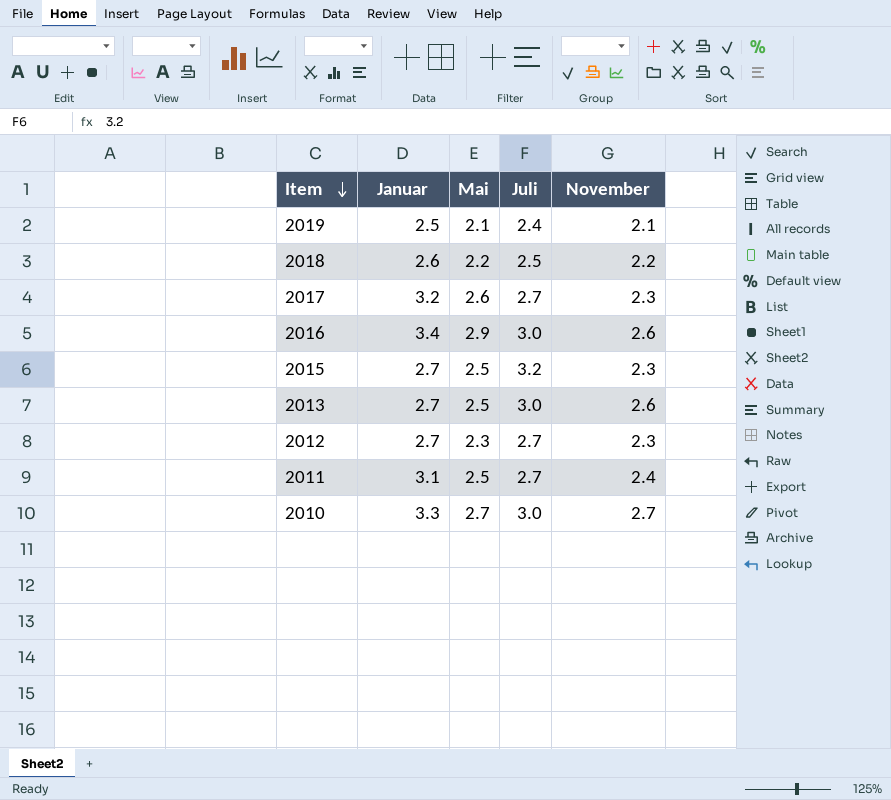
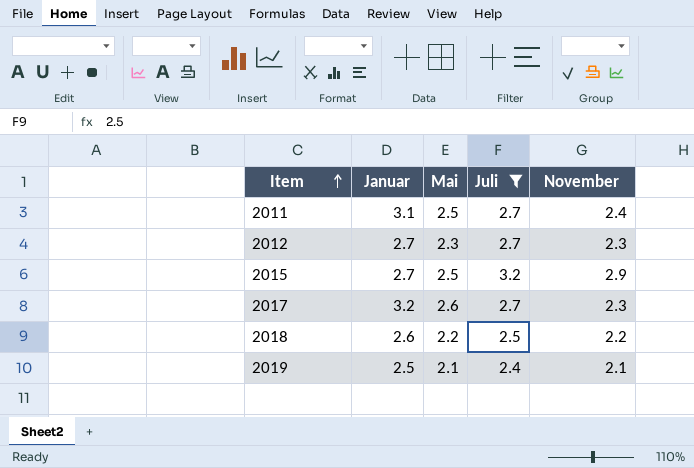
filter: none -> Juli != 3.0
row order: Item descending -> Item ascending
2015 | November: 2.3 -> 2.9

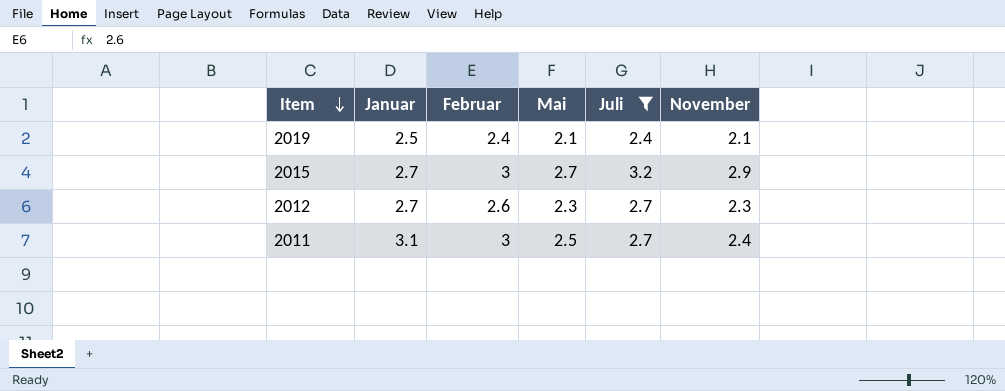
row order: Item ascending -> Item descending
column Februar | position: none -> 3
row 2017: 3.2 | 2.6 | 2.7 | 2.3 -> none
row 2018: 2.6 | 2.2 | 2.5 | 2.2 -> none
2015 | Mai: 2.5 -> 2.7

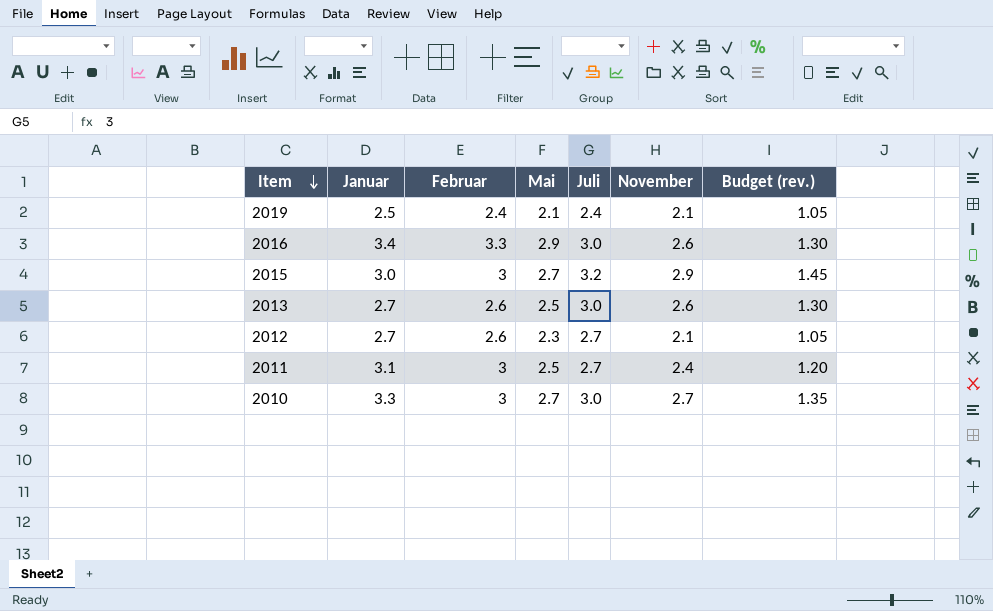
filter: Juli != 3.0 -> none
column Budget (rev.) | formula: none -> [November] * 0.5
2015 | Januar: 2.7 -> 3.0
2012 | November: 2.3 -> 2.1

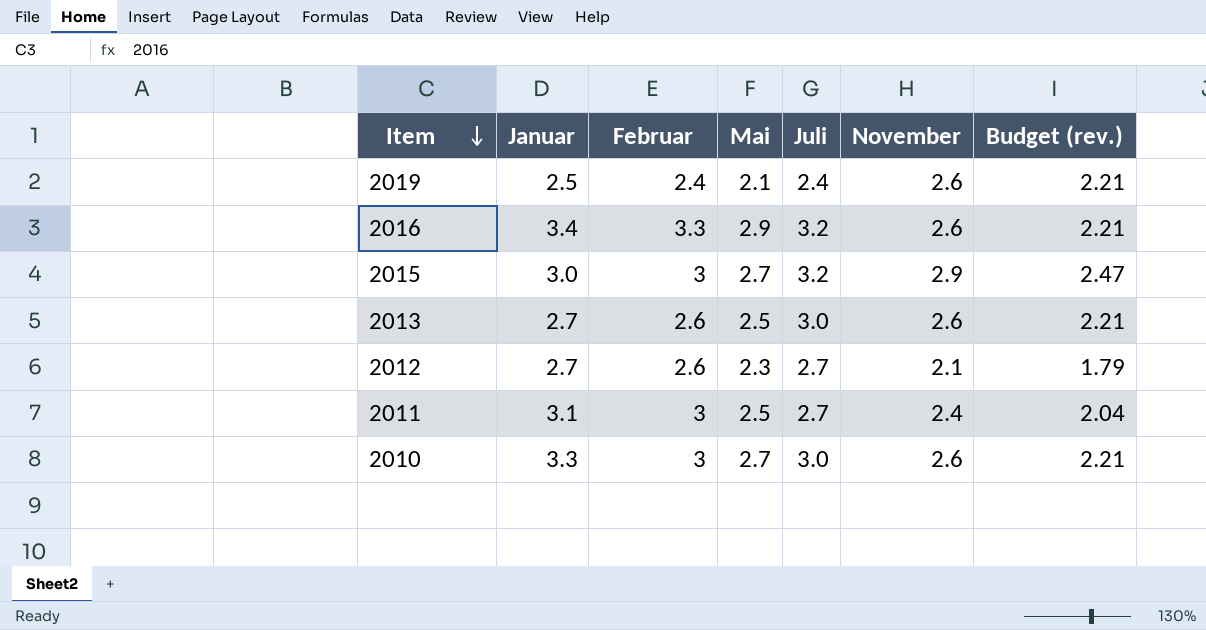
column Budget (rev.) | formula: [November] * 0.5 -> [November] * 0.85
2019 | November: 2.1 -> 2.6
2016 | Juli: 3.0 -> 3.2
2010 | November: 2.7 -> 2.6

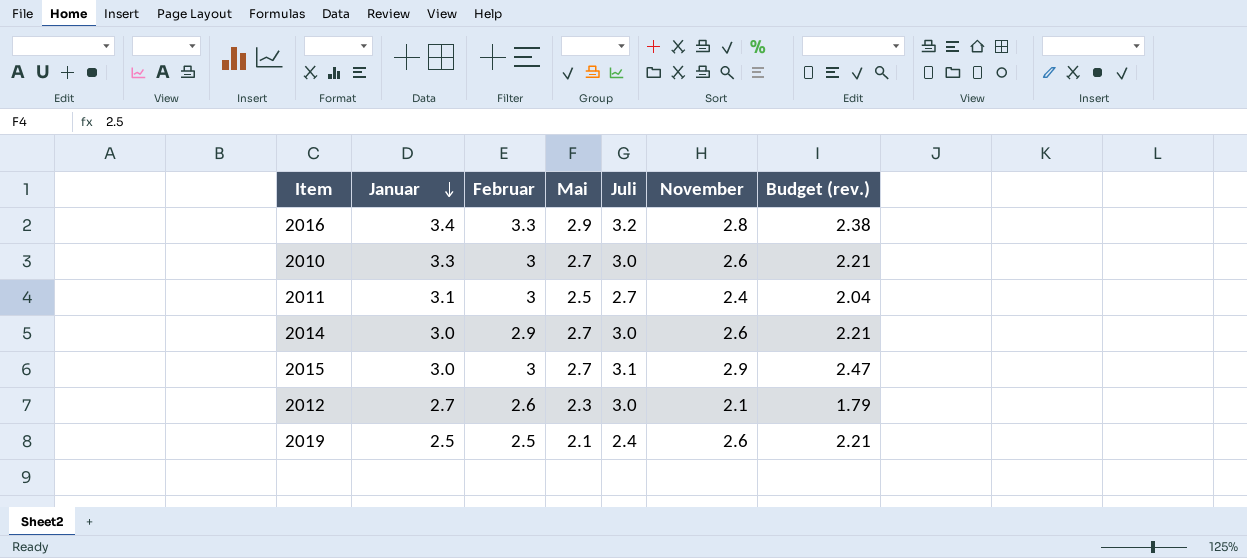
row order: Item descending -> Januar descending
row 2013: 2.7 | 2.6 | 2.5 | 3.0 | 2.6 | 2.21 -> none
2016 | November: 2.6 -> 2.8
2016 | Budget (rev.): 2.21 -> 2.38
row 2014: none -> 3.0 | 2.9 | 2.7 | 3.0 | 2.6 | 2.21
2015 | Juli: 3.2 -> 3.1
2012 | Juli: 2.7 -> 3.0
2019 | Februar: 2.4 -> 2.5

